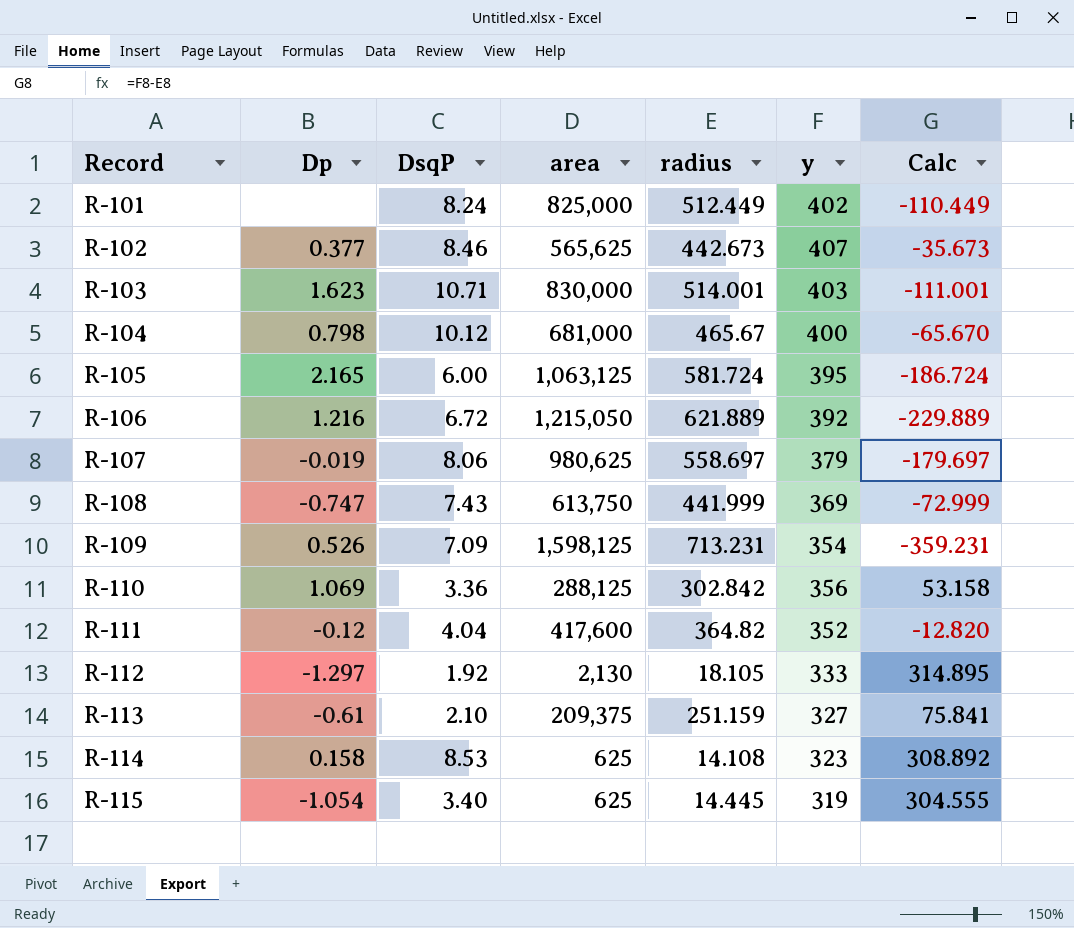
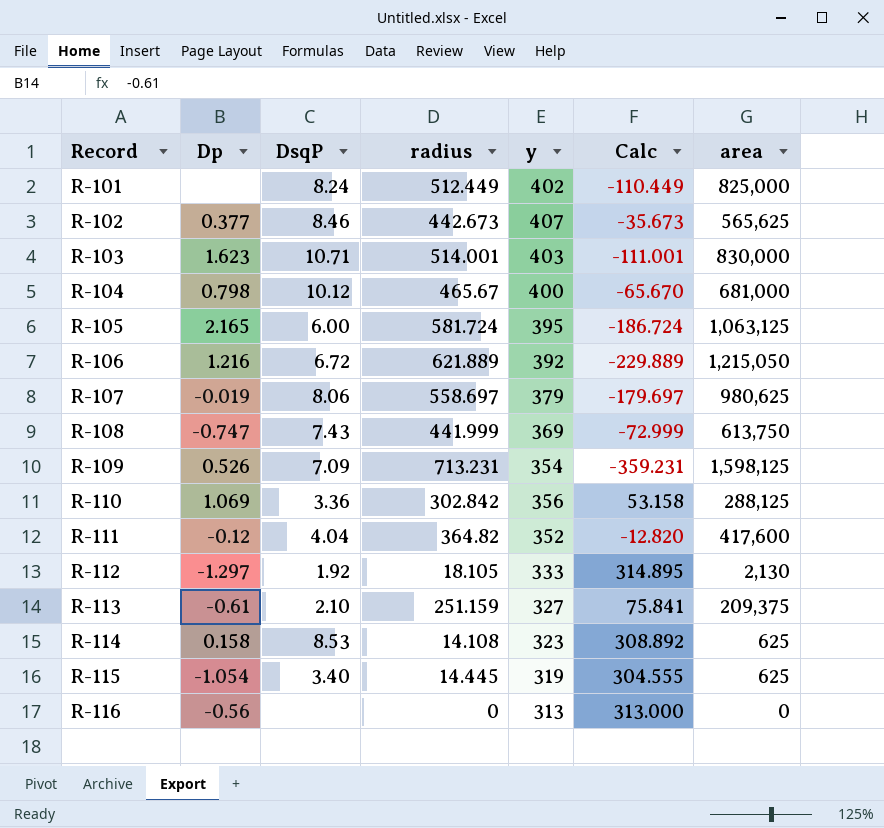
column area | position: 4 -> 7
row R-116: none -> -0.56 | none | 0 | 313 | 313.000 | 0

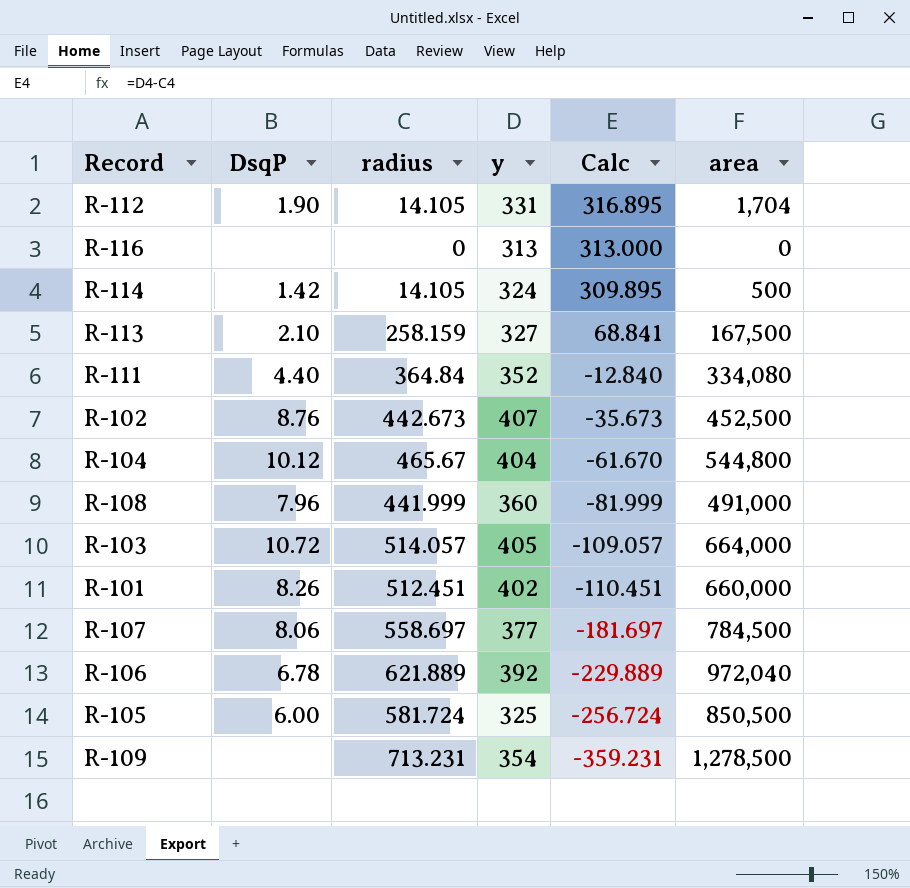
row order: Record ascending -> Calc descending
column Dp | position: 2 -> none
row R-110: 1.069 | 3.36 | 302.842 | 356 | 53.158 | 288,125 -> none
row R-115: -1.054 | 3.40 | 14.445 | 319 | 304.555 | 625 -> none
R-112 | DsqP: 1.92 -> 1.90
R-112 | radius: 18.105 -> 14.105
R-112 | y: 333 -> 331
R-112 | Calc: 314.895 -> 316.895
R-112 | area: 2,130 -> 1,704
R-114 | DsqP: 8.53 -> 1.42
R-114 | radius: 14.108 -> 14.105
R-114 | y: 323 -> 324
R-114 | Calc: 308.892 -> 309.895
R-114 | area: 625 -> 500
R-113 | radius: 251.159 -> 258.159
R-113 | Calc: 75.841 -> 68.841
R-113 | area: 209,375 -> 167,500
R-111 | DsqP: 4.04 -> 4.40
R-111 | radius: 364.82 -> 364.84
R-111 | Calc: -12.820 -> -12.840
R-111 | area: 417,600 -> 334,080
R-102 | DsqP: 8.46 -> 8.76
R-102 | area: 565,625 -> 452,500
R-104 | y: 400 -> 404
R-104 | Calc: -65.670 -> -61.670
R-104 | area: 681,000 -> 544,800
R-108 | DsqP: 7.43 -> 7.96
R-108 | y: 369 -> 360
R-108 | Calc: -72.999 -> -81.999
R-108 | area: 613,750 -> 491,000
R-103 | DsqP: 10.71 -> 10.72
R-103 | radius: 514.001 -> 514.057
R-103 | y: 403 -> 405
R-103 | Calc: -111.001 -> -109.057
R-103 | area: 830,000 -> 664,000
R-101 | DsqP: 8.24 -> 8.26
R-101 | radius: 512.449 -> 512.451
R-101 | Calc: -110.449 -> -110.451
R-101 | area: 825,000 -> 660,000
R-107 | y: 379 -> 377
R-107 | Calc: -179.697 -> -181.697
R-107 | area: 980,625 -> 784,500
R-106 | DsqP: 6.72 -> 6.78
R-106 | area: 1,215,050 -> 972,040
R-105 | y: 395 -> 325
R-105 | Calc: -186.724 -> -256.724
R-105 | area: 1,063,125 -> 850,500
R-109 | DsqP: 7.09 -> none
R-109 | area: 1,598,125 -> 1,278,500

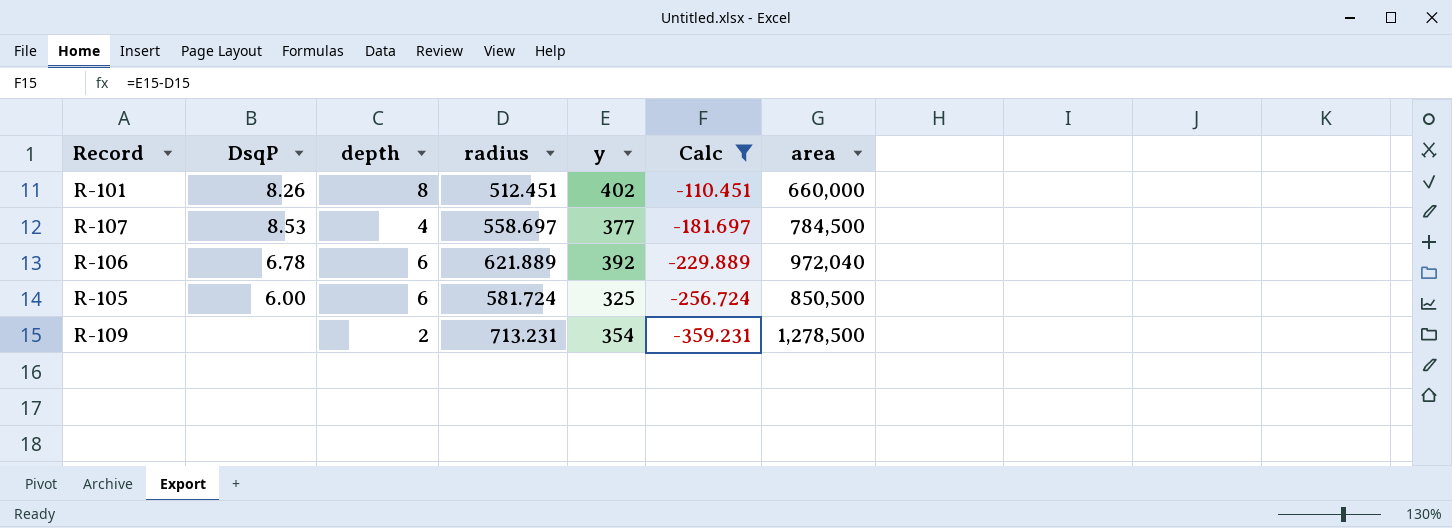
filter: none -> Calc <= -110.451
column depth | position: none -> 3
R-107 | DsqP: 8.06 -> 8.53

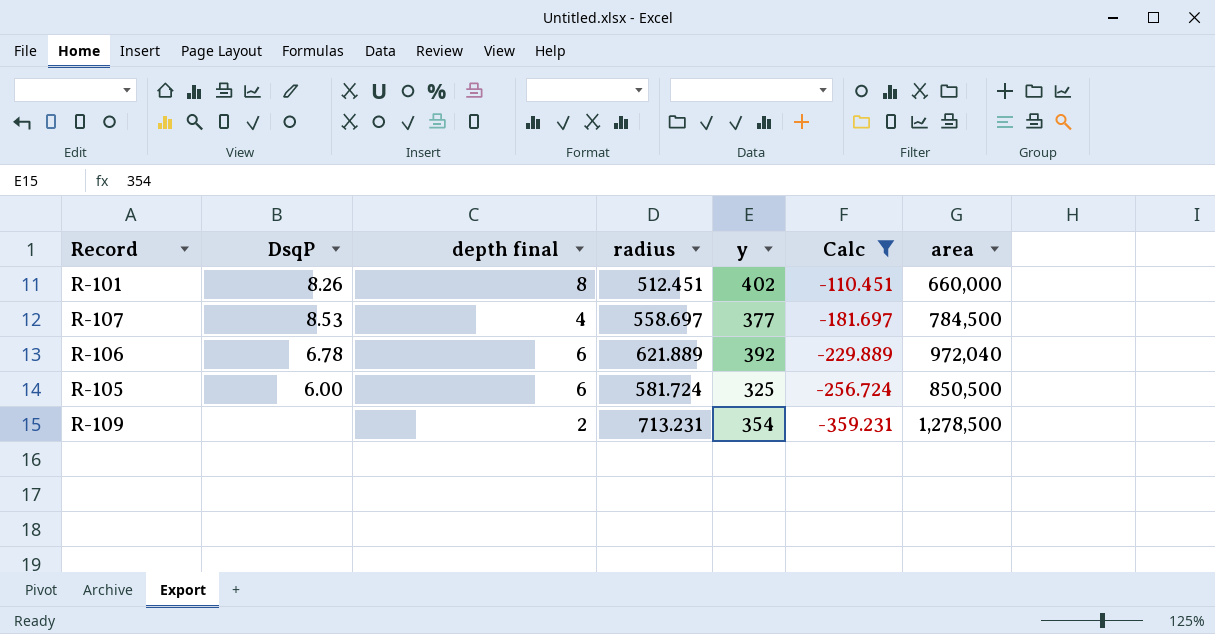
column name: depth -> depth final

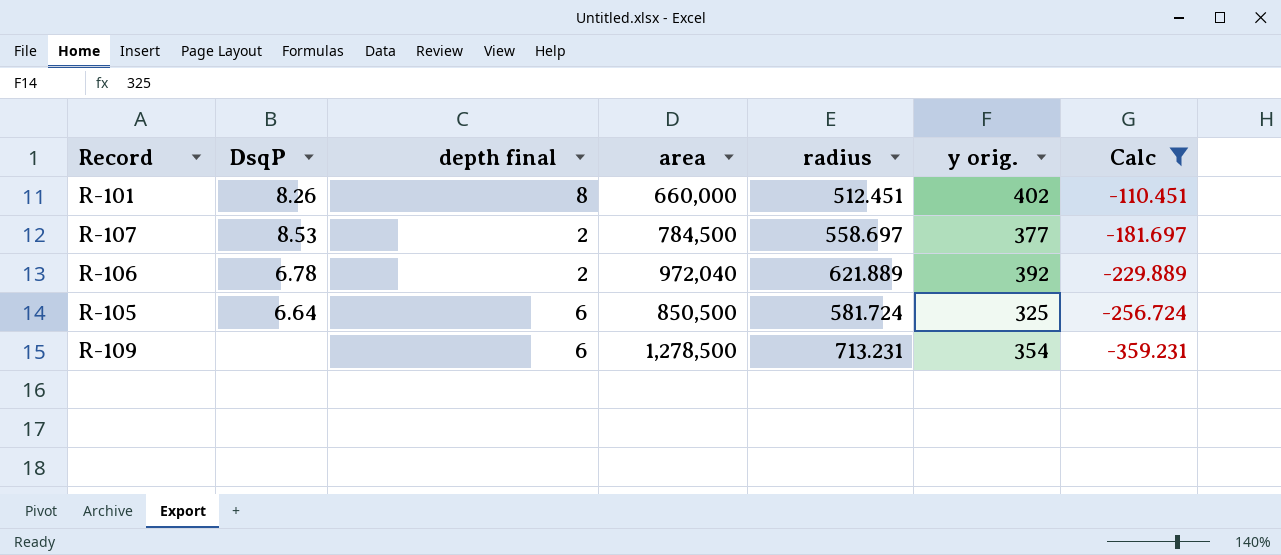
column area | position: 7 -> 4
column name: y -> y orig.
R-107 | depth final: 4 -> 2
R-106 | depth final: 6 -> 2
R-105 | DsqP: 6.00 -> 6.64
R-109 | depth final: 2 -> 6

